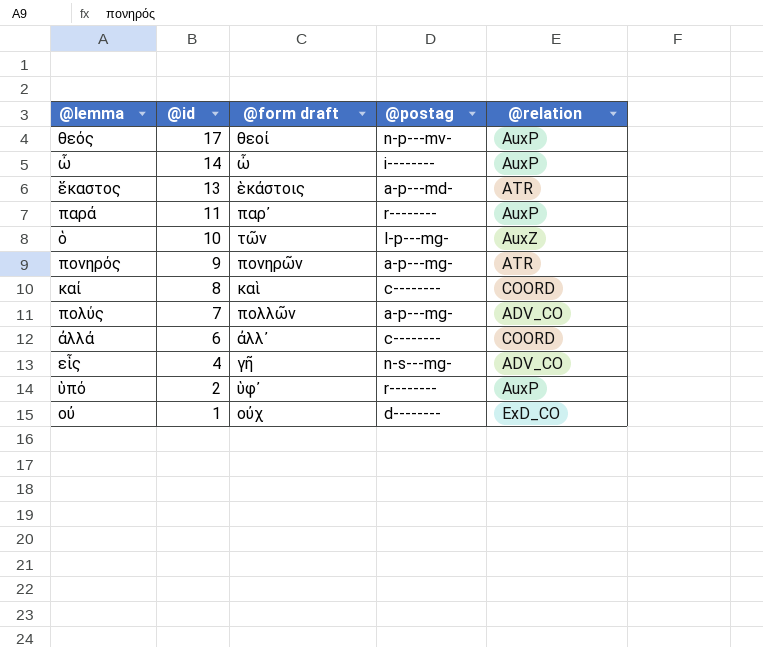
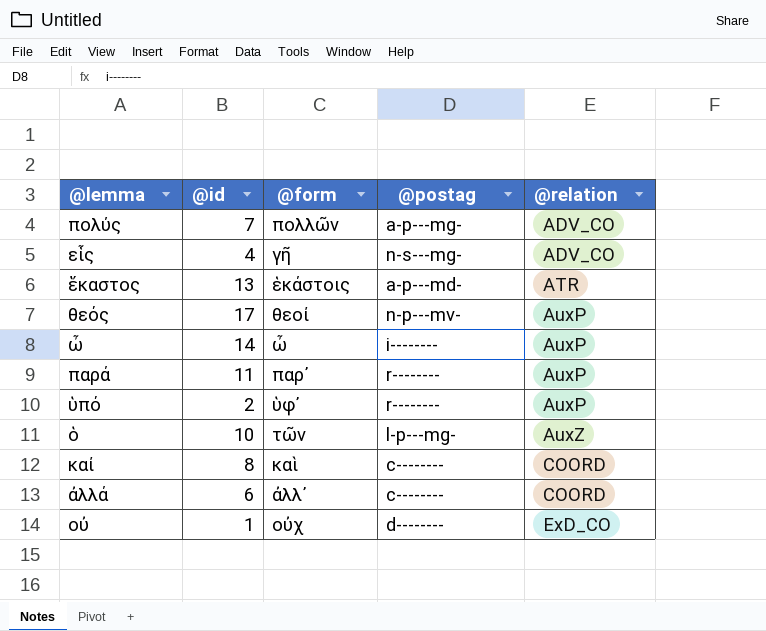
row order: @id descending -> @relation ascending
column name: @form draft -> @form
row πονηρός: 9 | πονηρῶν | a-p---mg- | ATR -> none

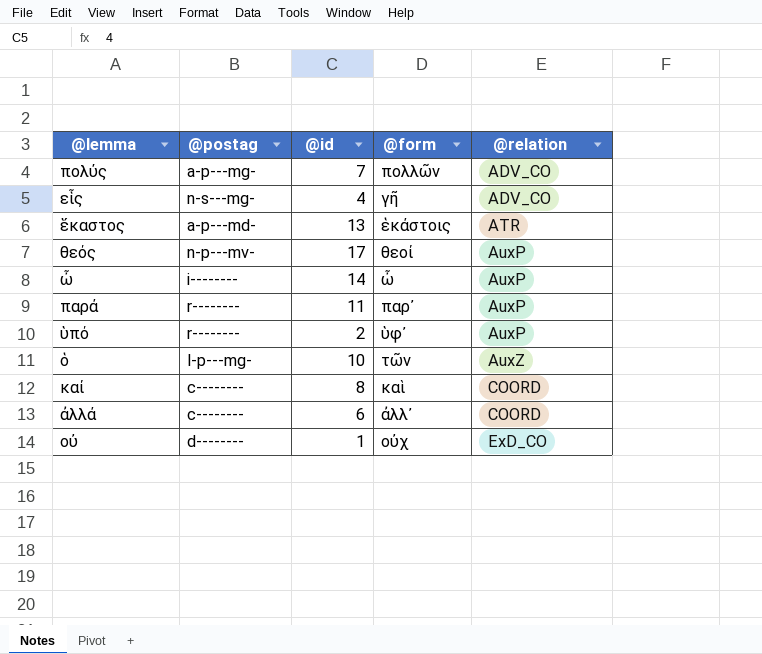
column @postag | position: 4 -> 2

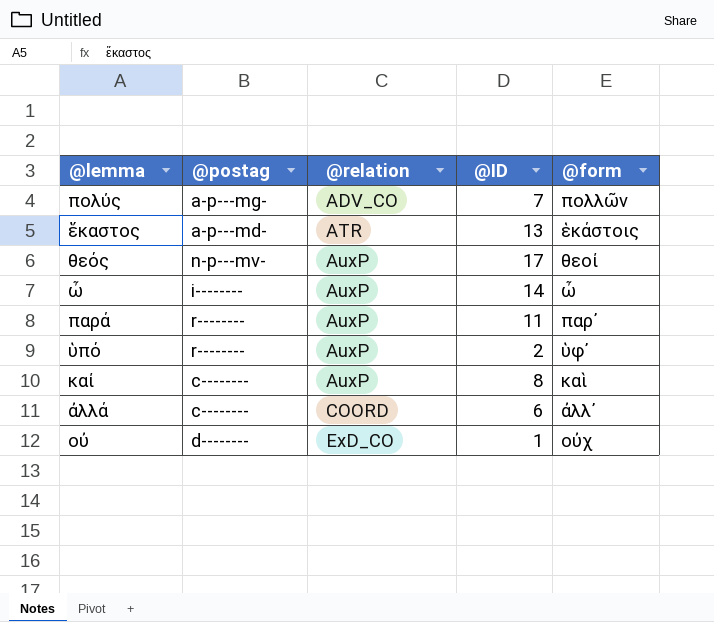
column @relation | position: 5 -> 3
column name: @id -> @ID
row εἷς: n-s---mg- | 4 | γῆ | ADV_CO -> none
row ὁ: l-p---mg- | 10 | τῶν | AuxZ -> none
καί | @relation: COORD -> AuxP

